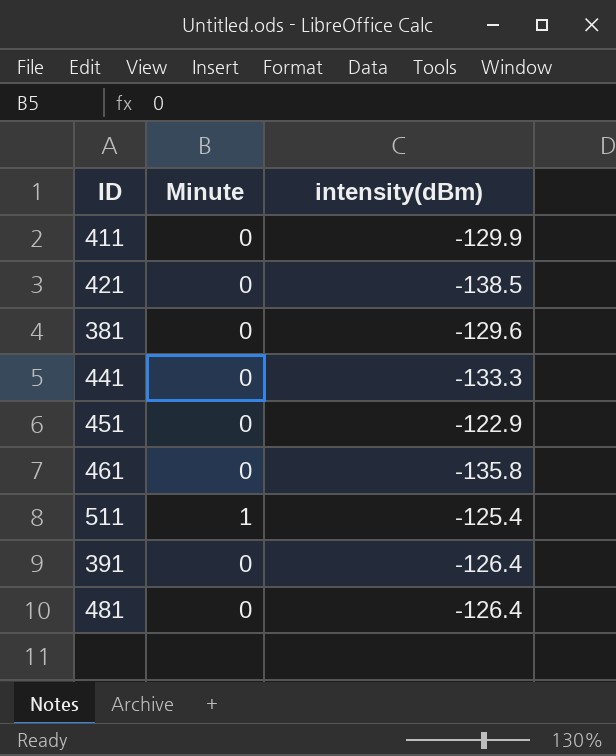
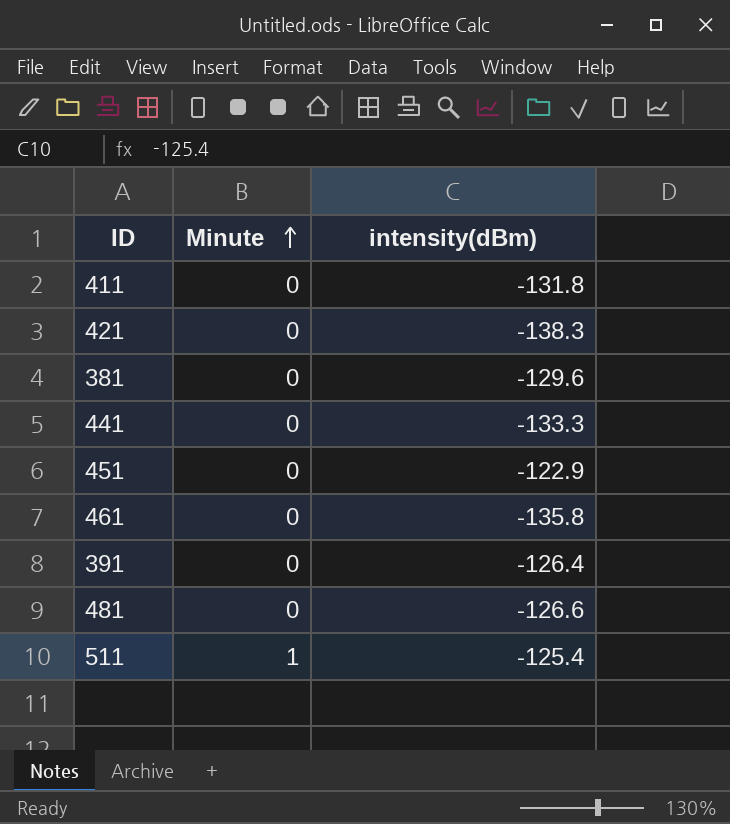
row order: none -> Minute ascending
411 | intensity(dBm): -129.9 -> -131.8
421 | intensity(dBm): -138.5 -> -138.3
481 | intensity(dBm): -126.4 -> -126.6

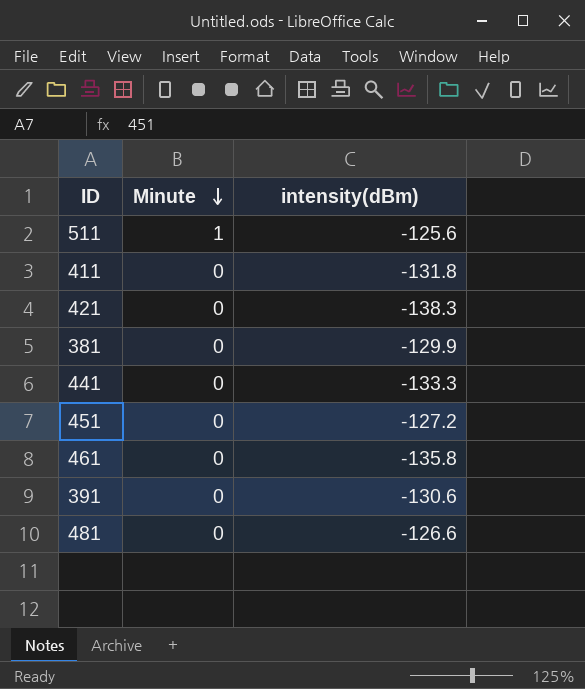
row order: Minute ascending -> Minute descending
511 | intensity(dBm): -125.4 -> -125.6
381 | intensity(dBm): -129.6 -> -129.9
451 | intensity(dBm): -122.9 -> -127.2
391 | intensity(dBm): -126.4 -> -130.6

